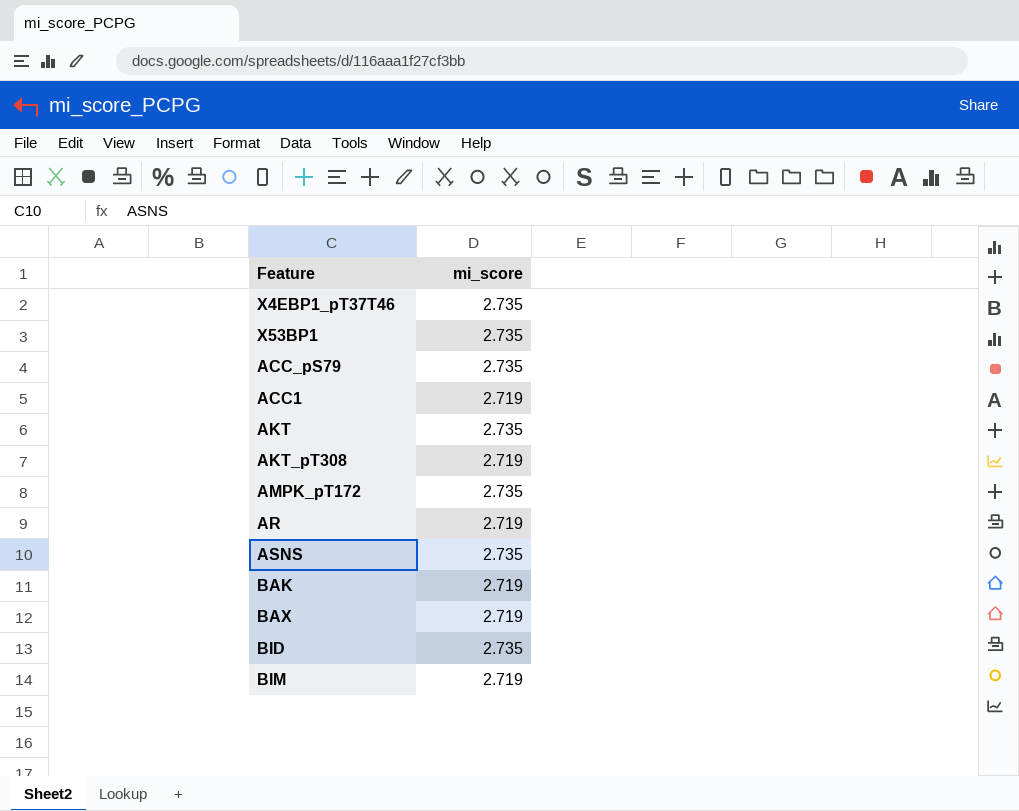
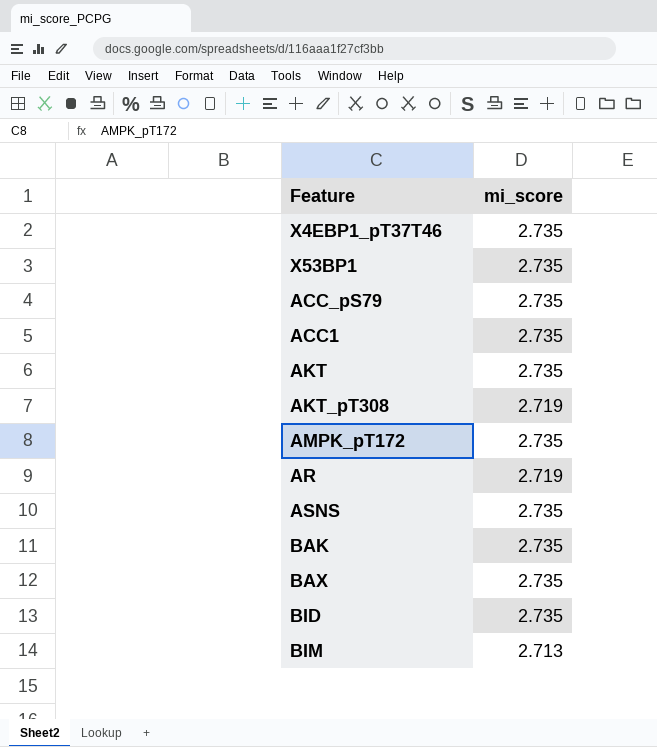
ACC1 | mi_score: 2.719 -> 2.735
BAK | mi_score: 2.719 -> 2.735
BAX | mi_score: 2.719 -> 2.735
BIM | mi_score: 2.719 -> 2.713

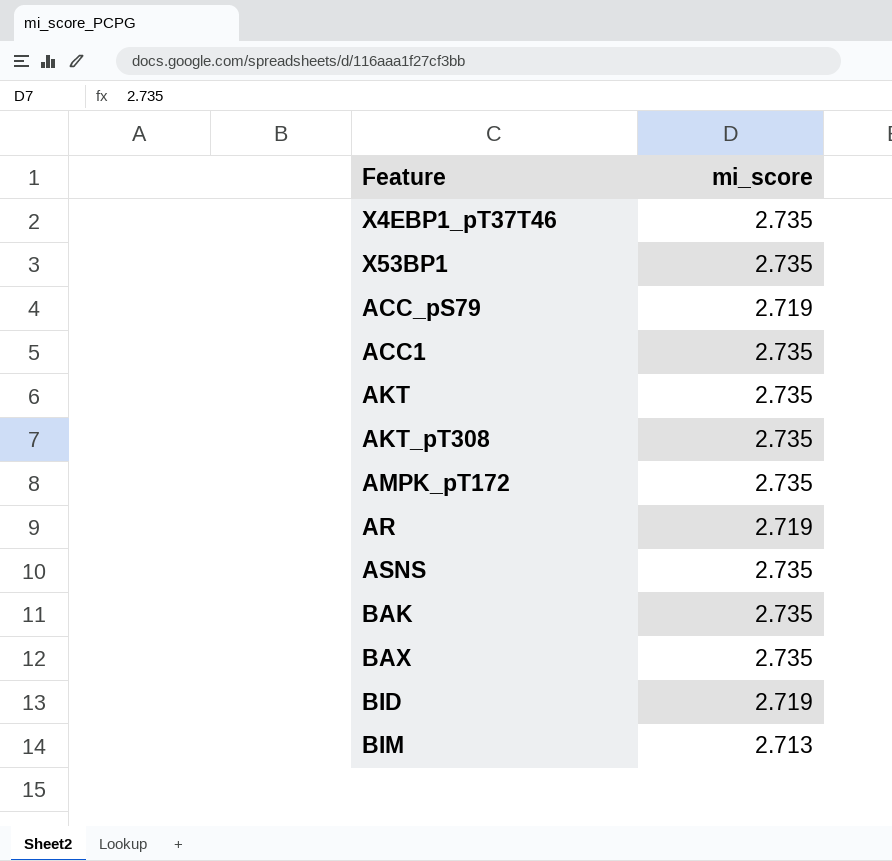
ACC_pS79 | mi_score: 2.735 -> 2.719
AKT_pT308 | mi_score: 2.719 -> 2.735
BID | mi_score: 2.735 -> 2.719

